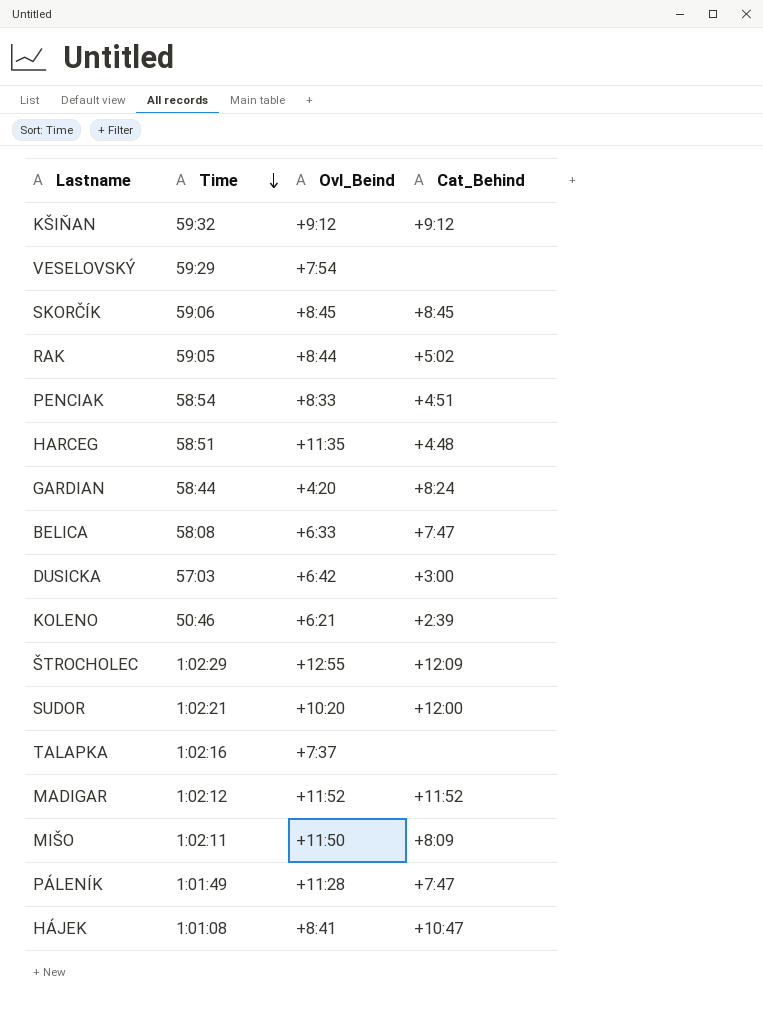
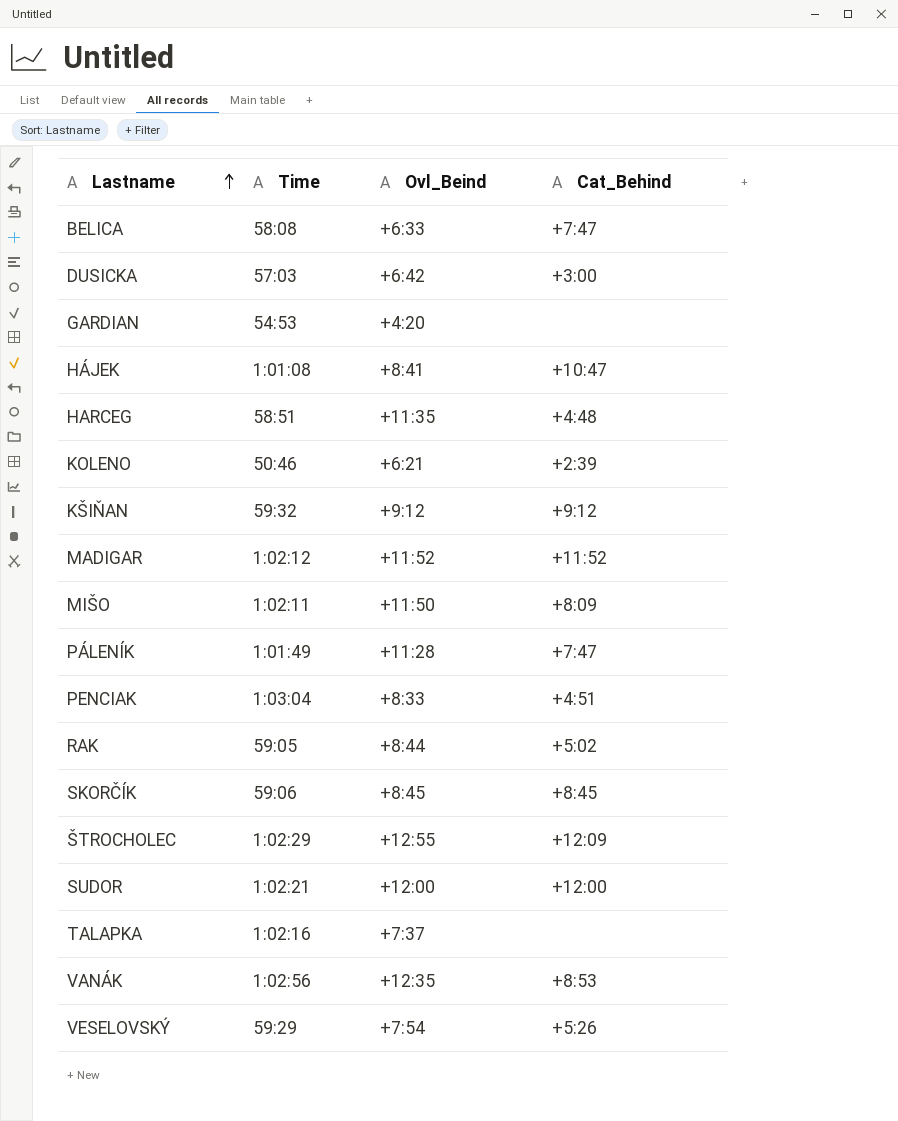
row order: Time descending -> Lastname ascending
GARDIAN | Time: 58:44 -> 54:53
GARDIAN | Cat_Behind: +8:24 -> none
PENCIAK | Time: 58:54 -> 1:03:04
SUDOR | Ovl_Beind: +10:20 -> +12:00
row VANÁK: none -> 1:02:56 | +12:35 | +8:53
VESELOVSKÝ | Cat_Behind: none -> +5:26

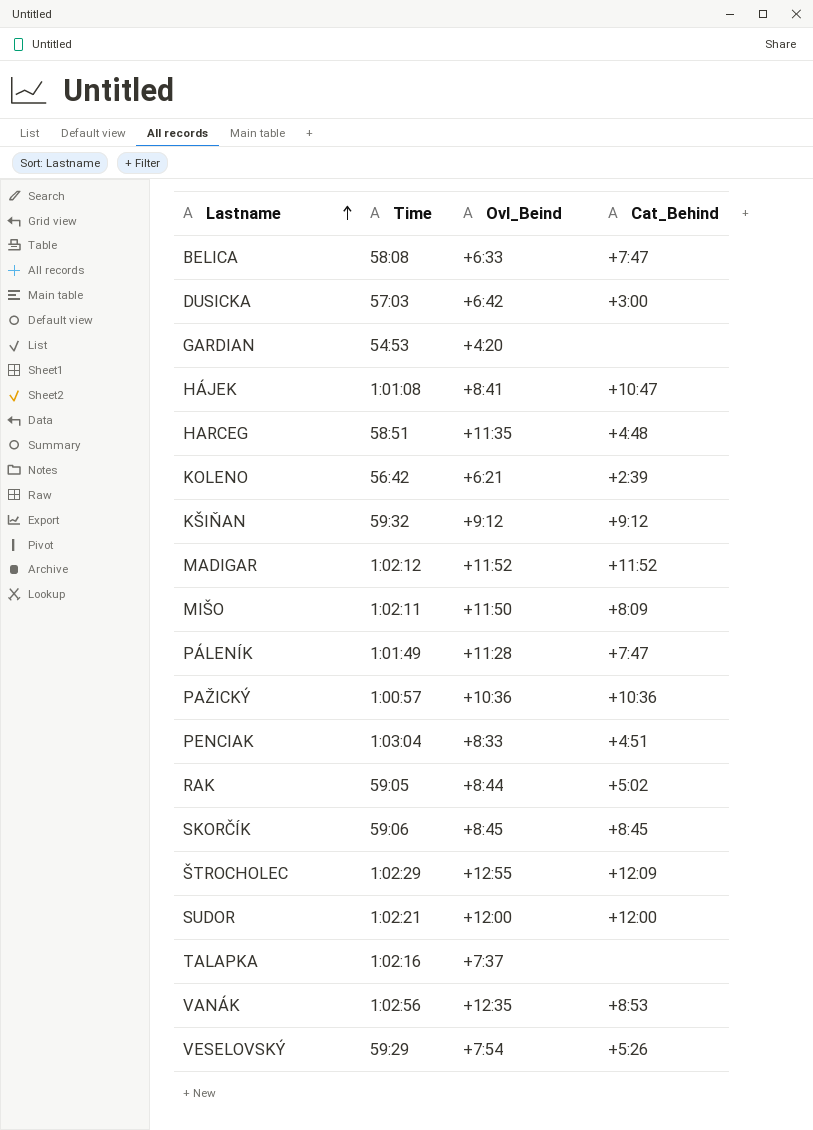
KOLENO | Time: 50:46 -> 56:42
row PAŽICKÝ: none -> 1:00:57 | +10:36 | +10:36

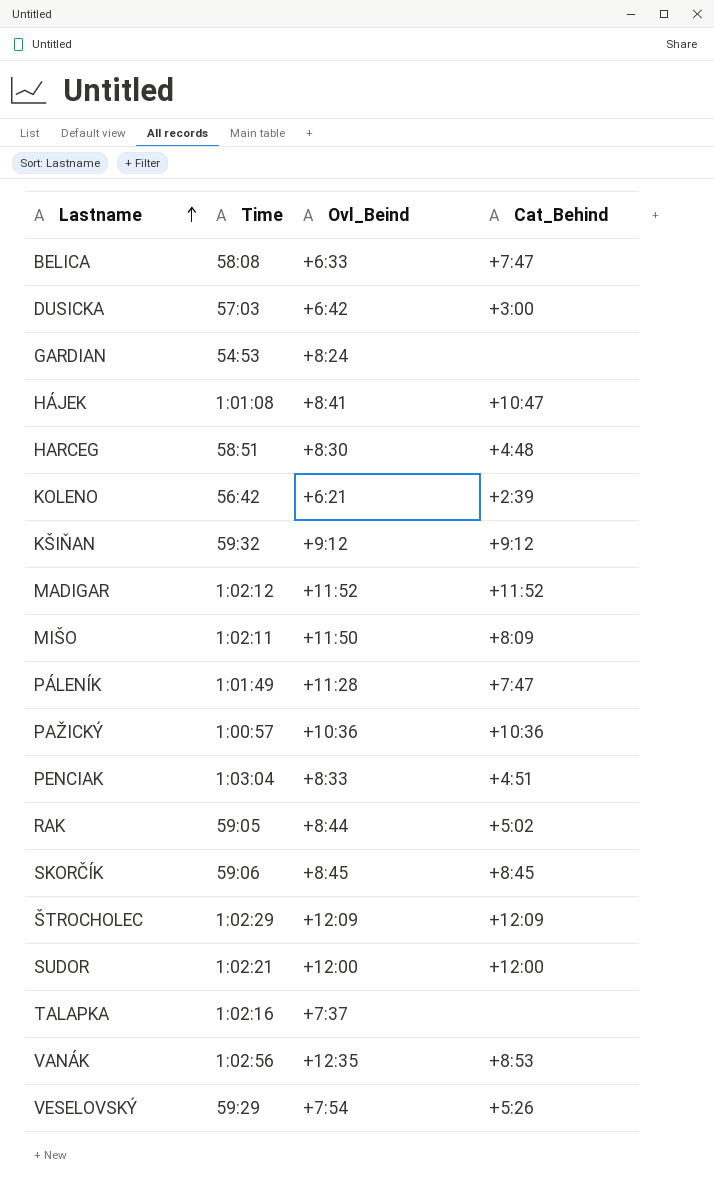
GARDIAN | Ovl_Beind: +4:20 -> +8:24
HARCEG | Ovl_Beind: +11:35 -> +8:30
ŠTROCHOLEC | Ovl_Beind: +12:55 -> +12:09

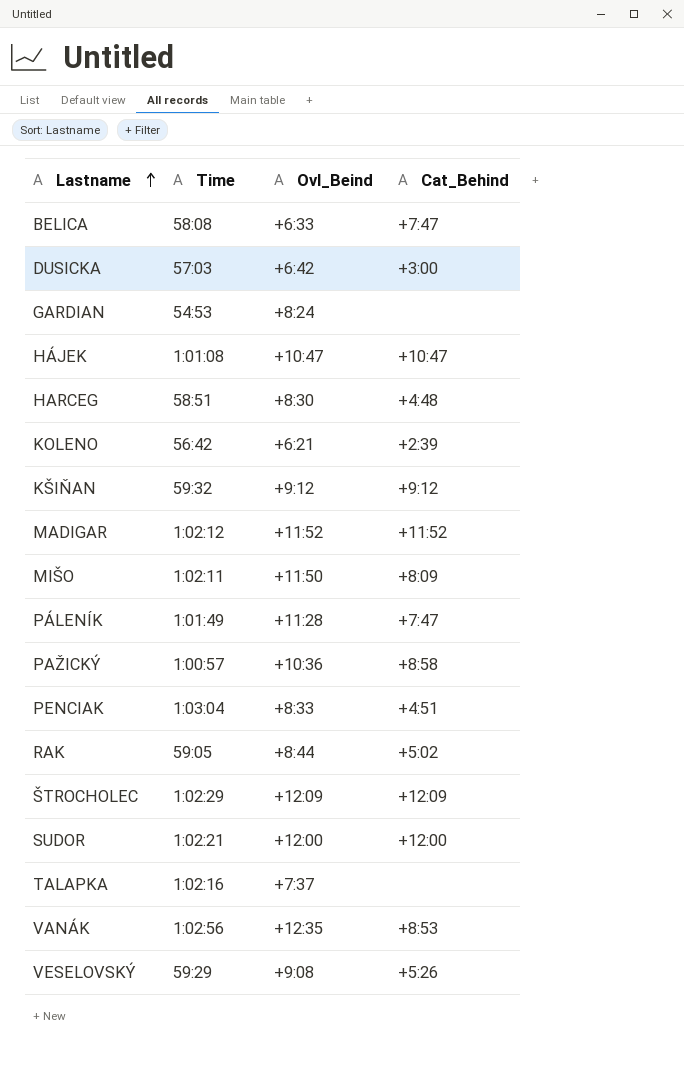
row SKORČÍK: 59:06 | +8:45 | +8:45 -> none
HÁJEK | Ovl_Beind: +8:41 -> +10:47
PAŽICKÝ | Cat_Behind: +10:36 -> +8:58
VESELOVSKÝ | Ovl_Beind: +7:54 -> +9:08

